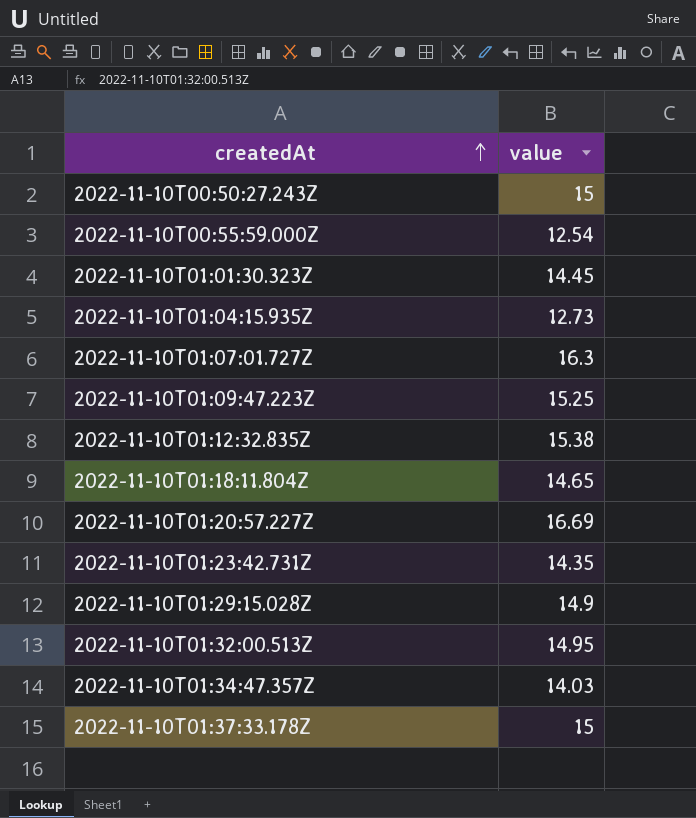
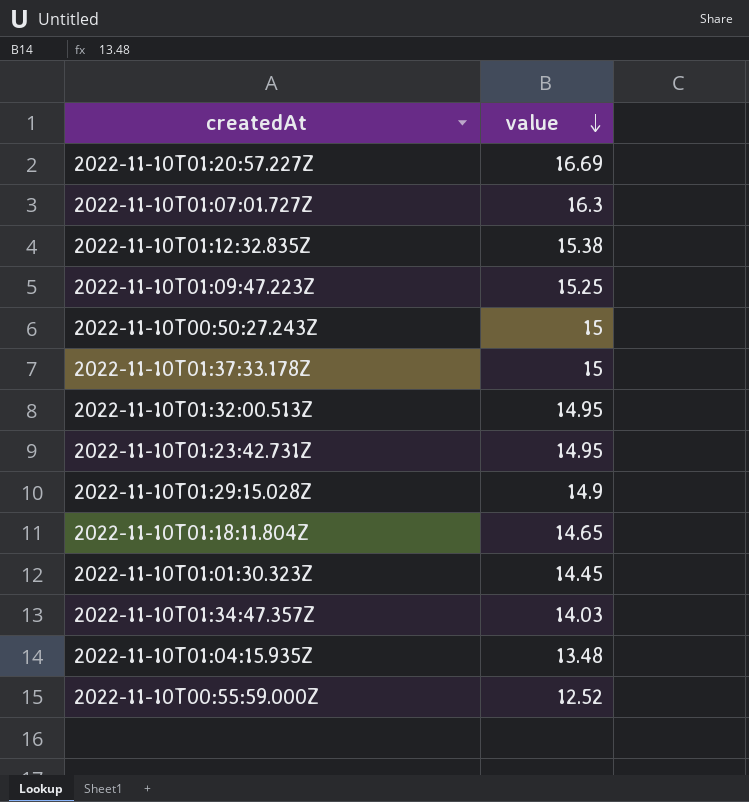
row order: createdAt ascending -> value descending
2022-11-10T01:23:42.731Z | value: 14.35 -> 14.95
2022-11-10T01:04:15.935Z | value: 12.73 -> 13.48
2022-11-10T00:55:59.000Z | value: 12.54 -> 12.52

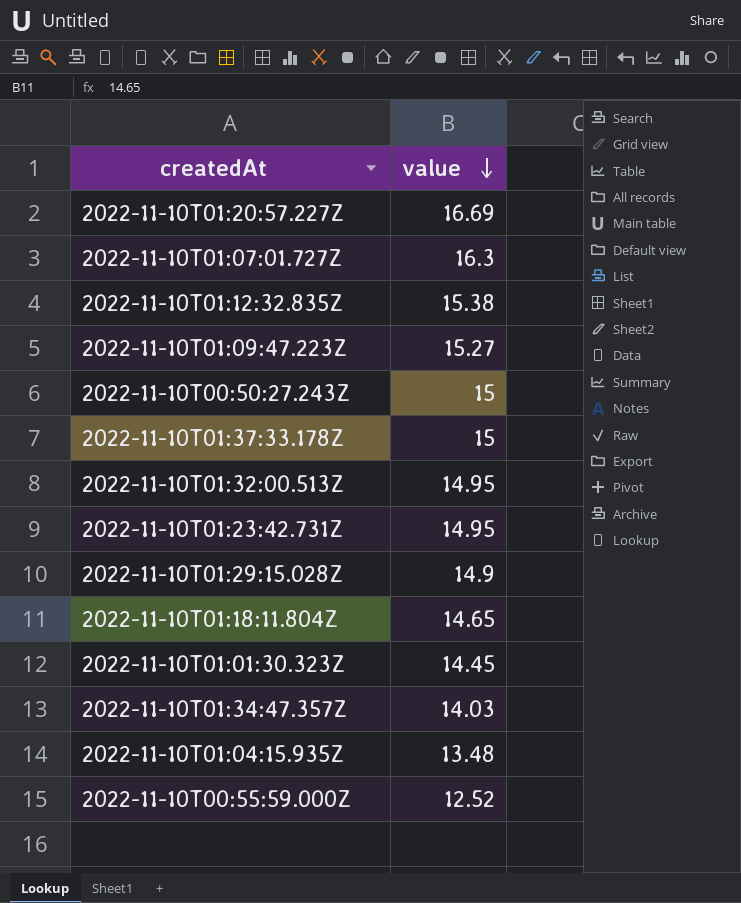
2022-11-10T01:09:47.223Z | value: 15.25 -> 15.27

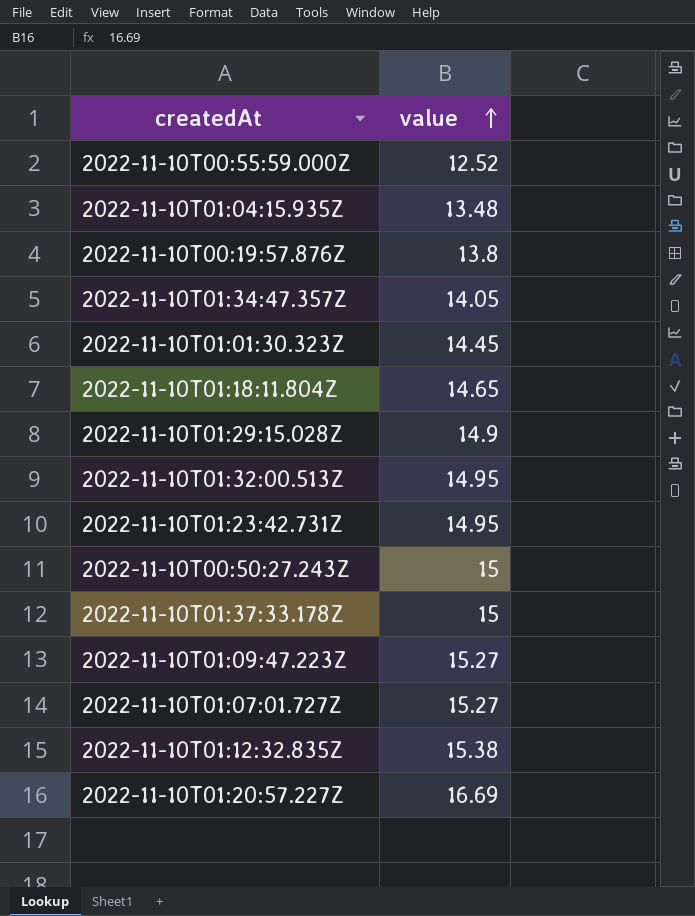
row order: value descending -> value ascending
row 2022-11-10T00:19:57.876Z: none -> 13.8
2022-11-10T01:34:47.357Z | value: 14.03 -> 14.05
2022-11-10T01:07:01.727Z | value: 16.3 -> 15.27

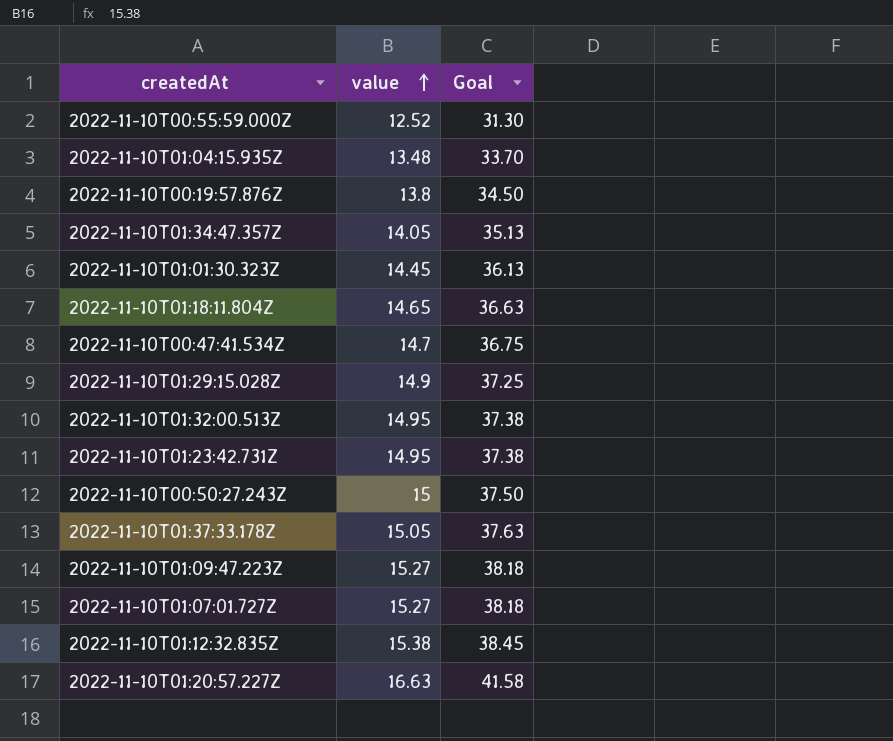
column Goal | formula: none -> [value] * 2.5
row 2022-11-10T00:47:41.534Z: none -> 14.7 | 36.75
2022-11-10T01:37:33.178Z | value: 15 -> 15.05
2022-11-10T01:20:57.227Z | value: 16.69 -> 16.63

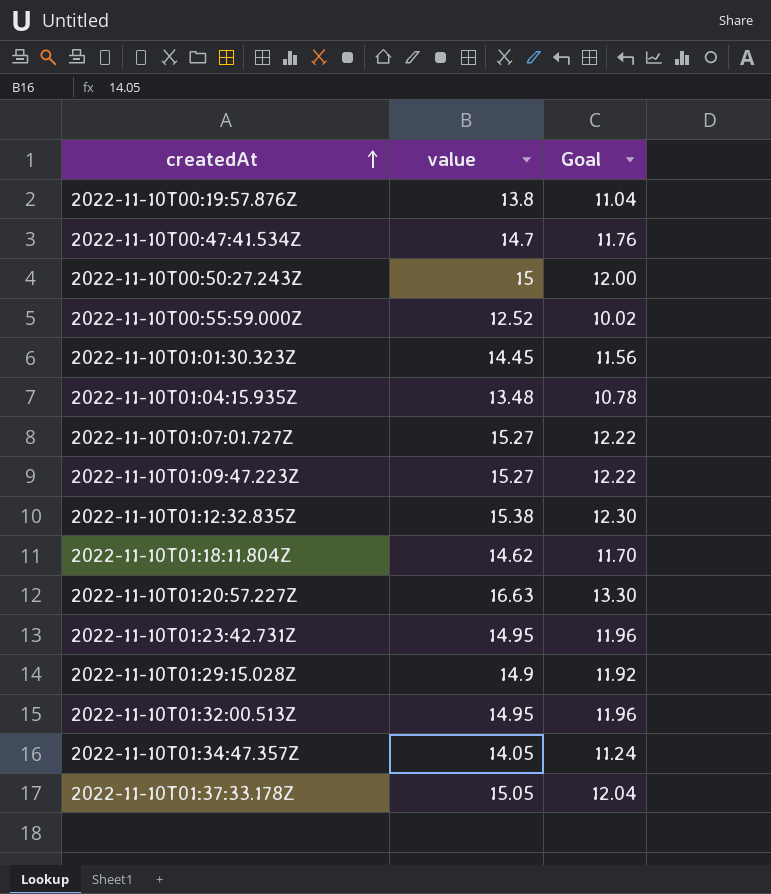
row order: value ascending -> createdAt ascending
column Goal | formula: [value] * 2.5 -> [value] * 0.8
2022-11-10T01:18:11.804Z | value: 14.65 -> 14.62

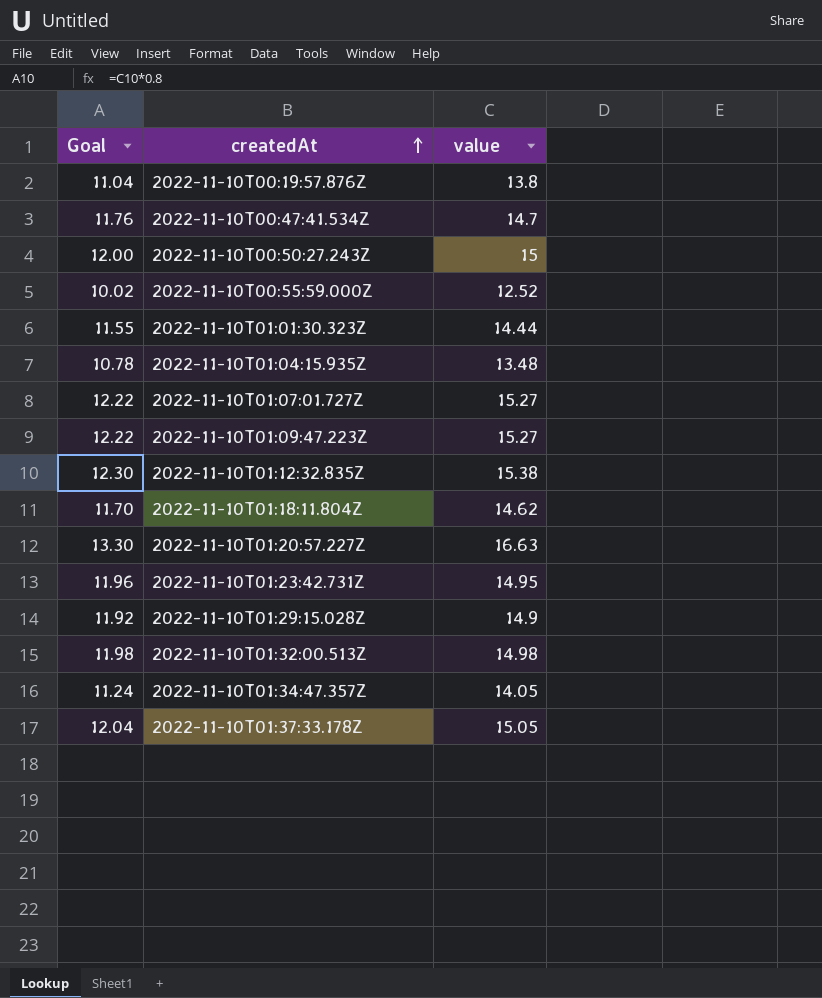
column Goal | position: 3 -> 1
2022-11-10T01:01:30.323Z | Goal: 11.56 -> 11.55
2022-11-10T01:01:30.323Z | value: 14.45 -> 14.44
2022-11-10T01:32:00.513Z | Goal: 11.96 -> 11.98
2022-11-10T01:32:00.513Z | value: 14.95 -> 14.98

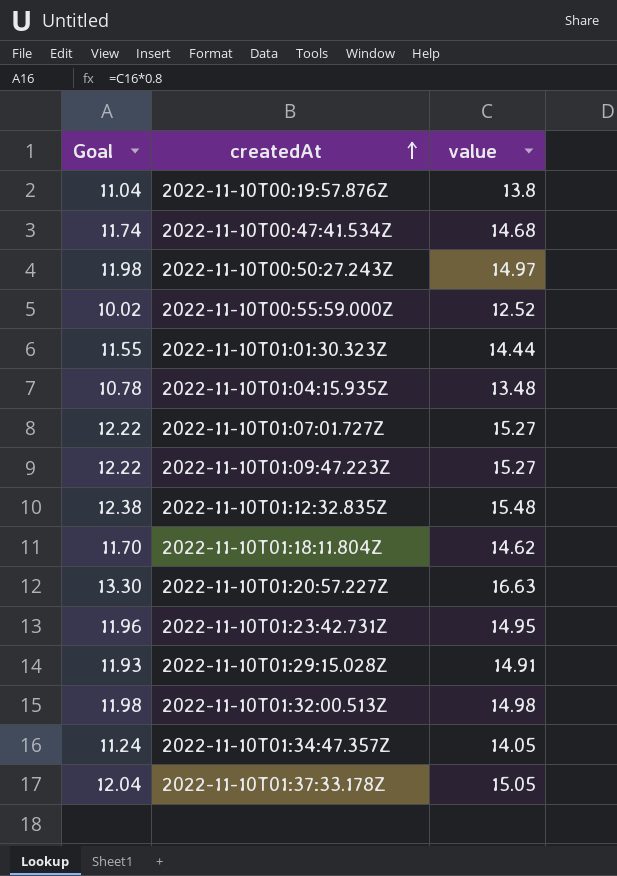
2022-11-10T00:47:41.534Z | Goal: 11.76 -> 11.74
2022-11-10T00:47:41.534Z | value: 14.7 -> 14.68
2022-11-10T00:50:27.243Z | Goal: 12.00 -> 11.98
2022-11-10T00:50:27.243Z | value: 15 -> 14.97
2022-11-10T01:12:32.835Z | Goal: 12.30 -> 12.38
2022-11-10T01:12:32.835Z | value: 15.38 -> 15.48
2022-11-10T01:29:15.028Z | Goal: 11.92 -> 11.93
2022-11-10T01:29:15.028Z | value: 14.9 -> 14.91

